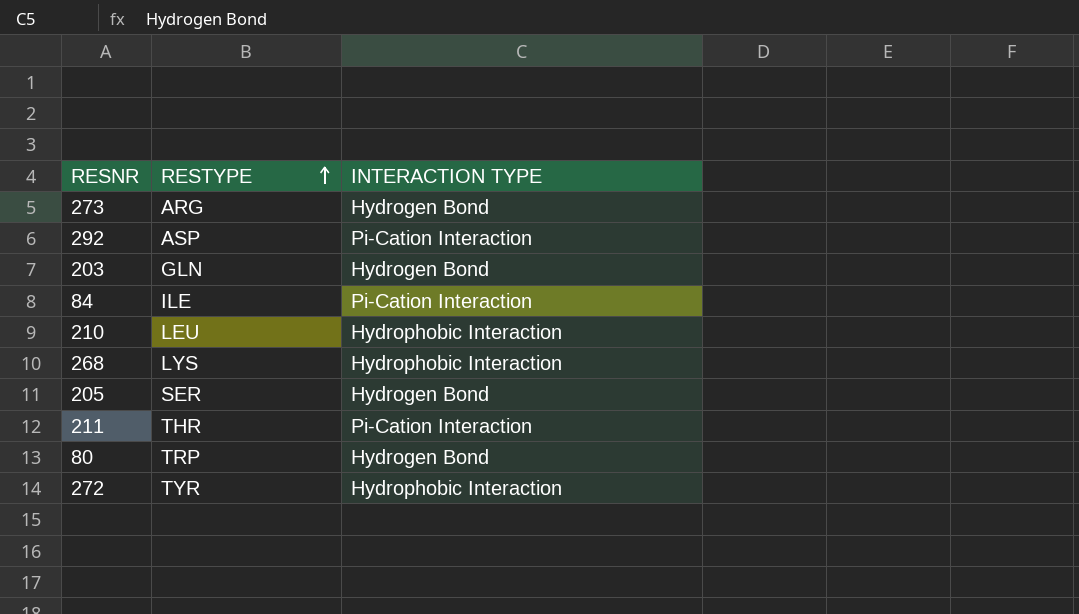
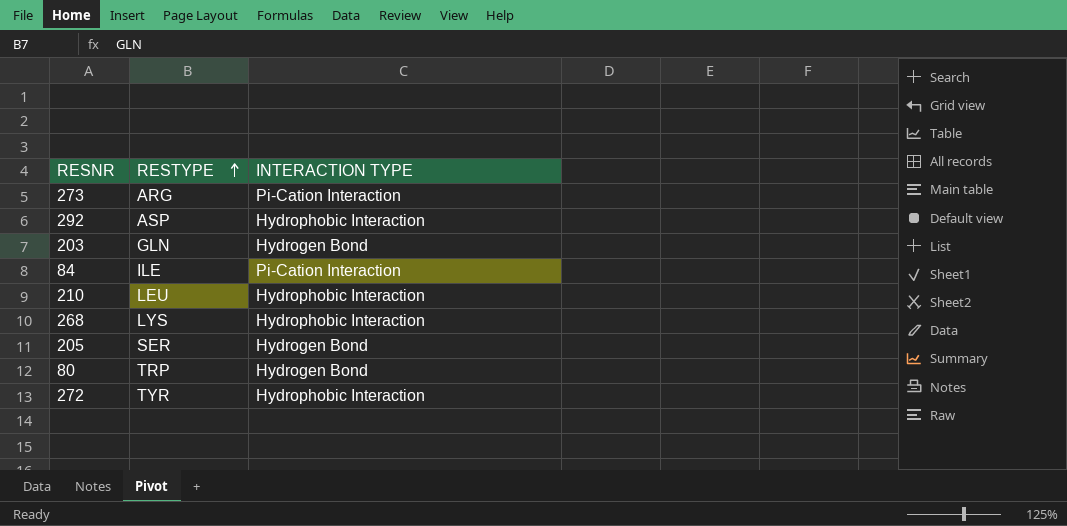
row 211: THR | Pi-Cation Interaction -> none
273 | INTERACTION TYPE: Hydrogen Bond -> Pi-Cation Interaction
292 | INTERACTION TYPE: Pi-Cation Interaction -> Hydrophobic Interaction

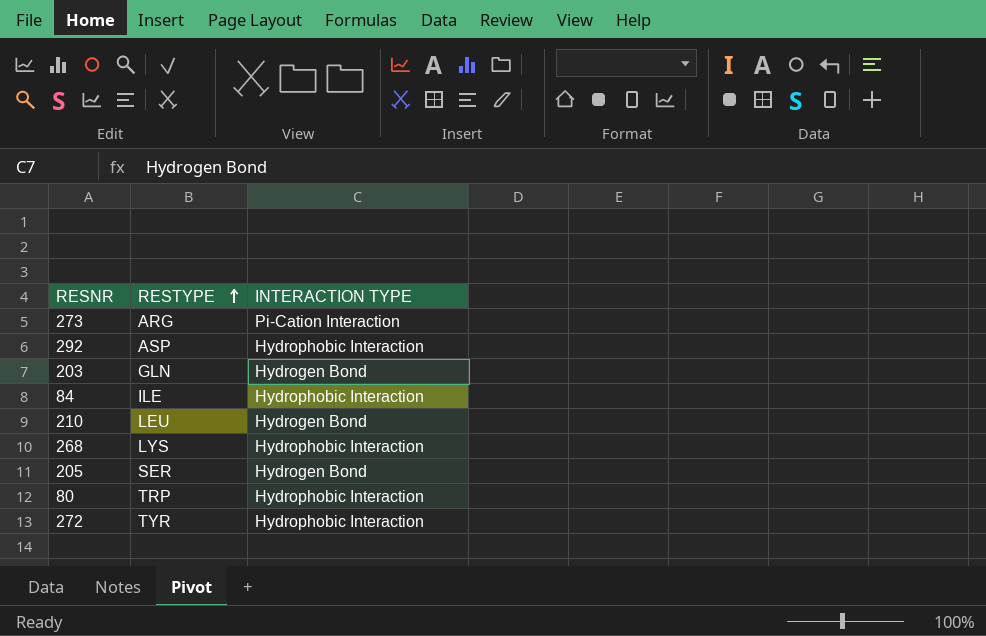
84 | INTERACTION TYPE: Pi-Cation Interaction -> Hydrophobic Interaction
210 | INTERACTION TYPE: Hydrophobic Interaction -> Hydrogen Bond
80 | INTERACTION TYPE: Hydrogen Bond -> Hydrophobic Interaction

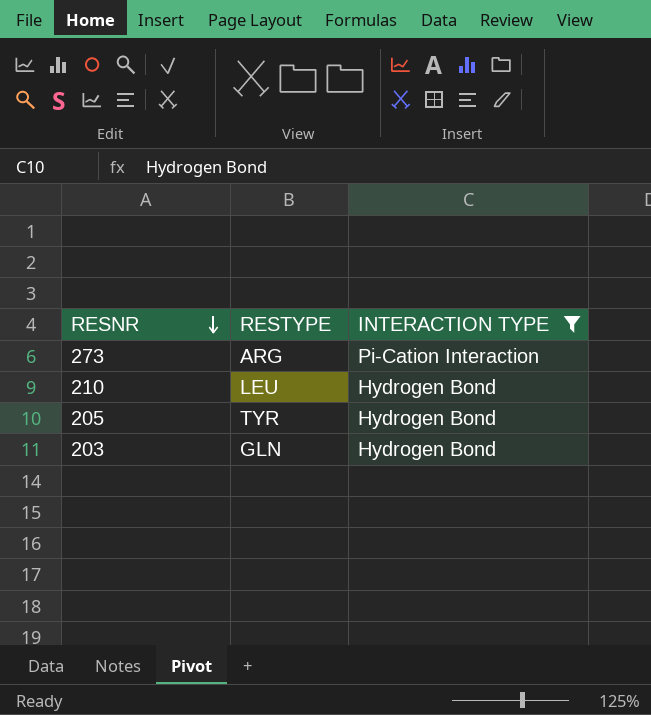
filter: none -> INTERACTION TYPE != Hydrophobic Interaction
row order: RESTYPE ascending -> RESNR descending
205 | RESTYPE: SER -> TYR

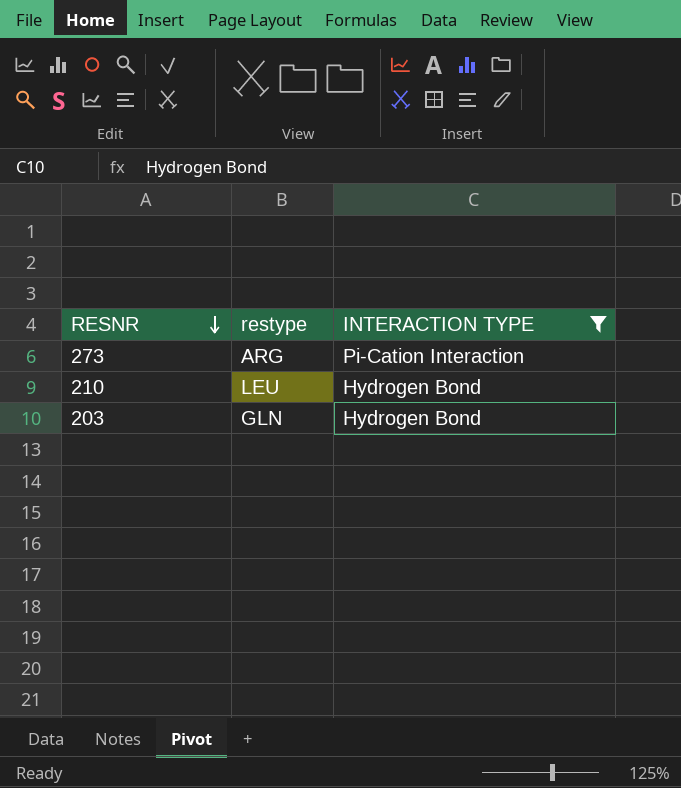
column name: RESTYPE -> restype
row 205: TYR | Hydrogen Bond -> none

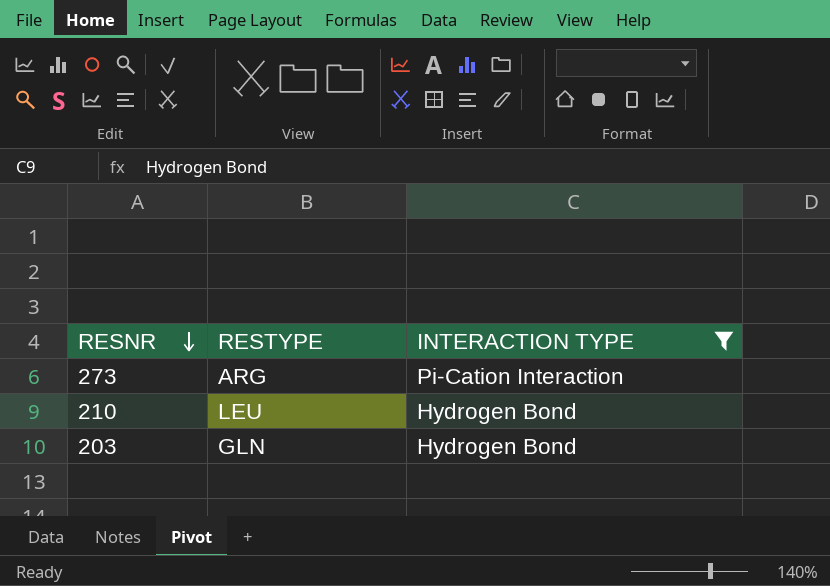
column name: restype -> RESTYPE

